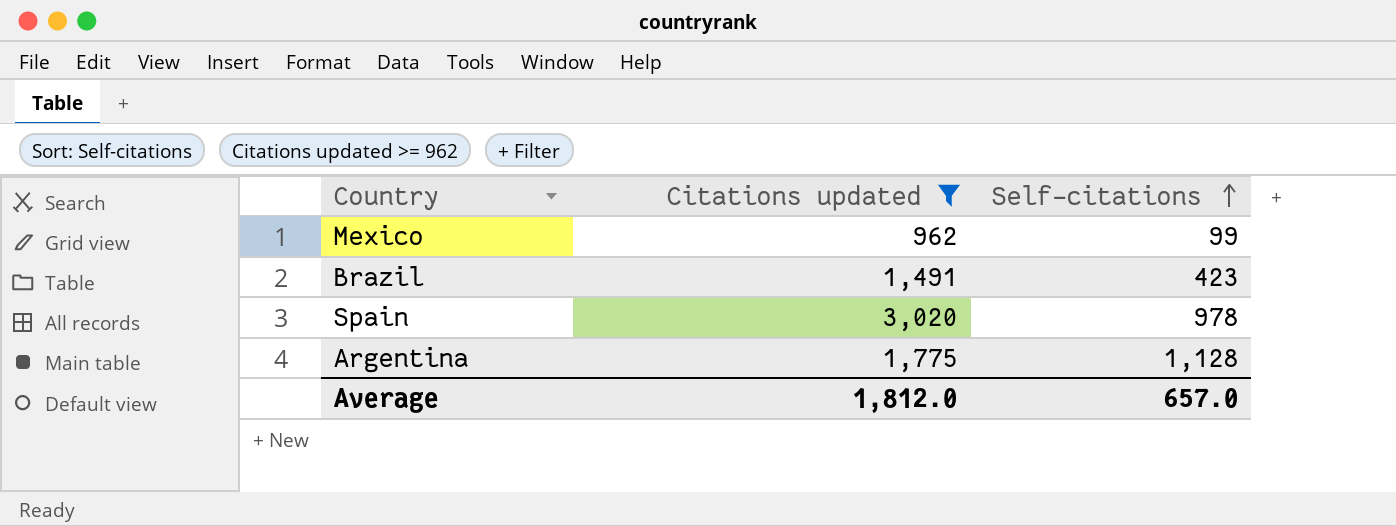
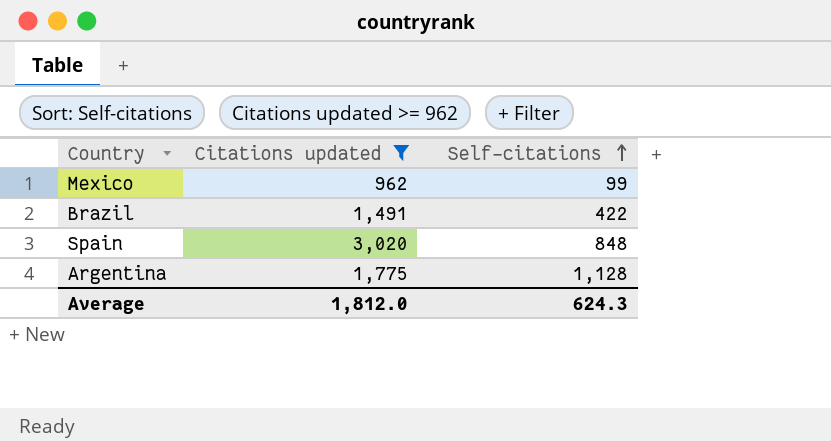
Brazil | Self-citations: 423 -> 422
Spain | Self-citations: 978 -> 848
Average | Self-citations: 657.0 -> 624.3

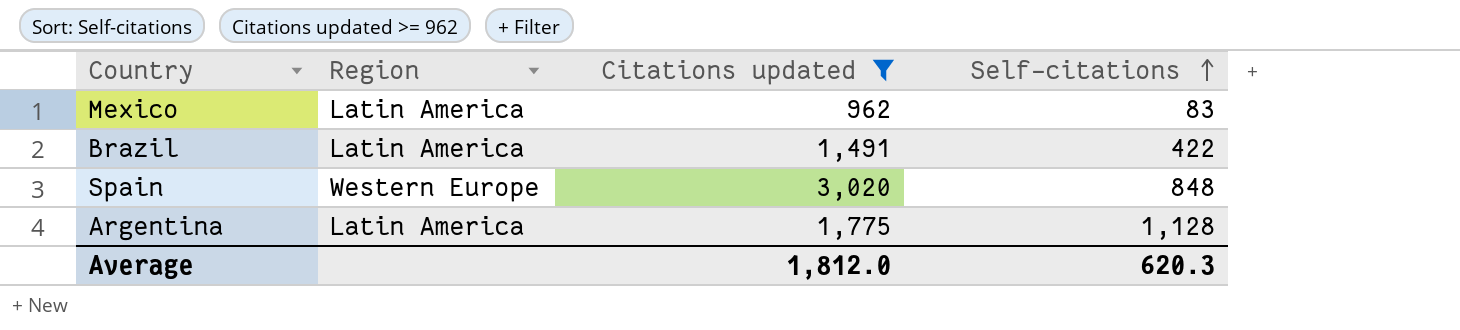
column Region | position: none -> 2
Mexico | Self-citations: 99 -> 83
Average | Self-citations: 624.3 -> 620.3

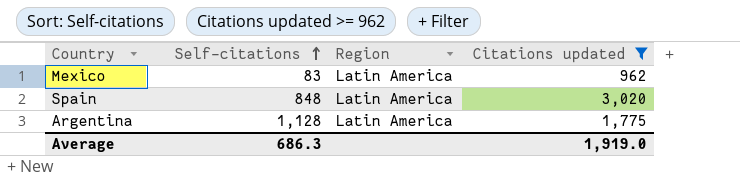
column Self-citations | position: 4 -> 2
row Brazil: Latin America | 1,491 | 422 -> none
Spain | Region: Western Europe -> Latin America
Average | Self-citations: 620.3 -> 686.3
Average | Citations updated: 1,812.0 -> 1,919.0

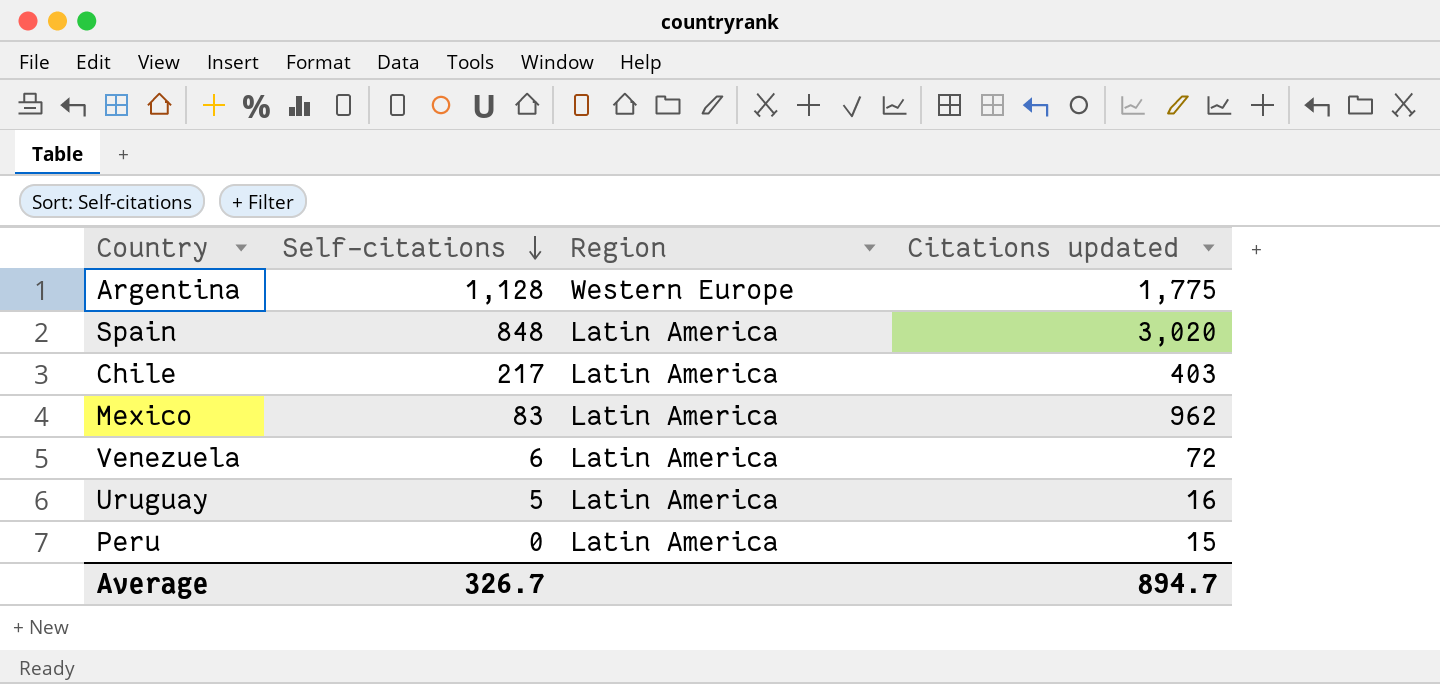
filter: Citations updated >= 962 -> none
row order: Self-citations ascending -> Self-citations descending
Argentina | Region: Latin America -> Western Europe
Average | Self-citations: 686.3 -> 326.7
Average | Citations updated: 1,919.0 -> 894.7

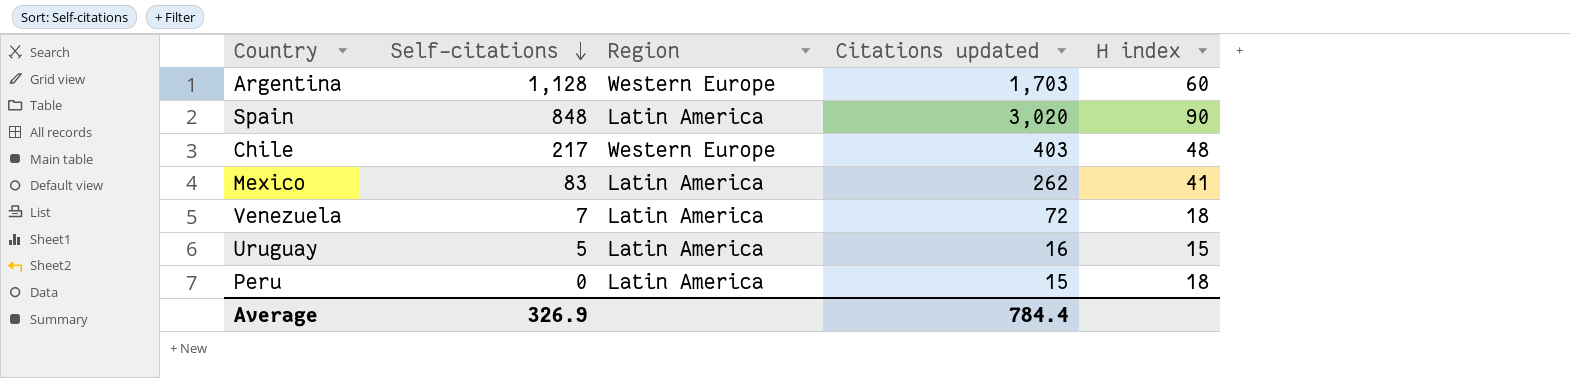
column H index | position: none -> 5
Argentina | Citations updated: 1,775 -> 1,703
Chile | Region: Latin America -> Western Europe
Mexico | Citations updated: 962 -> 262
Venezuela | Self-citations: 6 -> 7
Average | Self-citations: 326.7 -> 326.9
Average | Citations updated: 894.7 -> 784.4

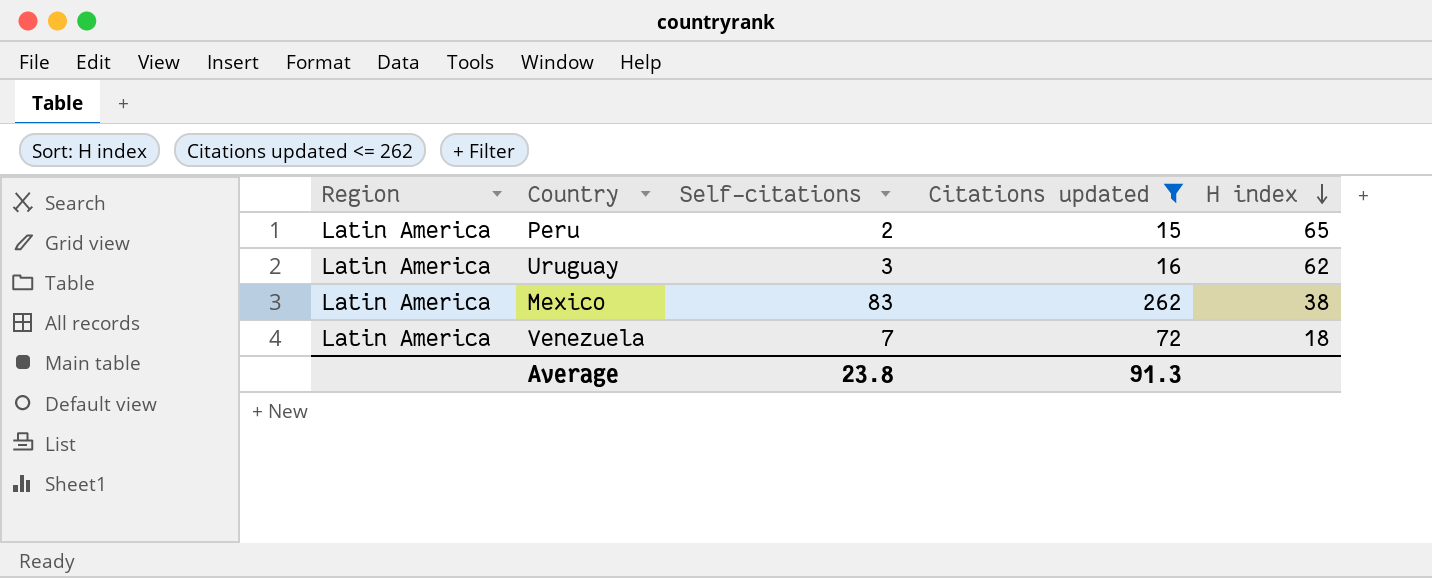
filter: none -> Citations updated <= 262
row order: Self-citations descending -> H index descending
column Region | position: 3 -> 1
Peru | Self-citations: 0 -> 2
Peru | H index: 18 -> 65
Uruguay | Self-citations: 5 -> 3
Uruguay | H index: 15 -> 62
Mexico | H index: 41 -> 38
Average | Self-citations: 326.9 -> 23.8
Average | Citations updated: 784.4 -> 91.3

